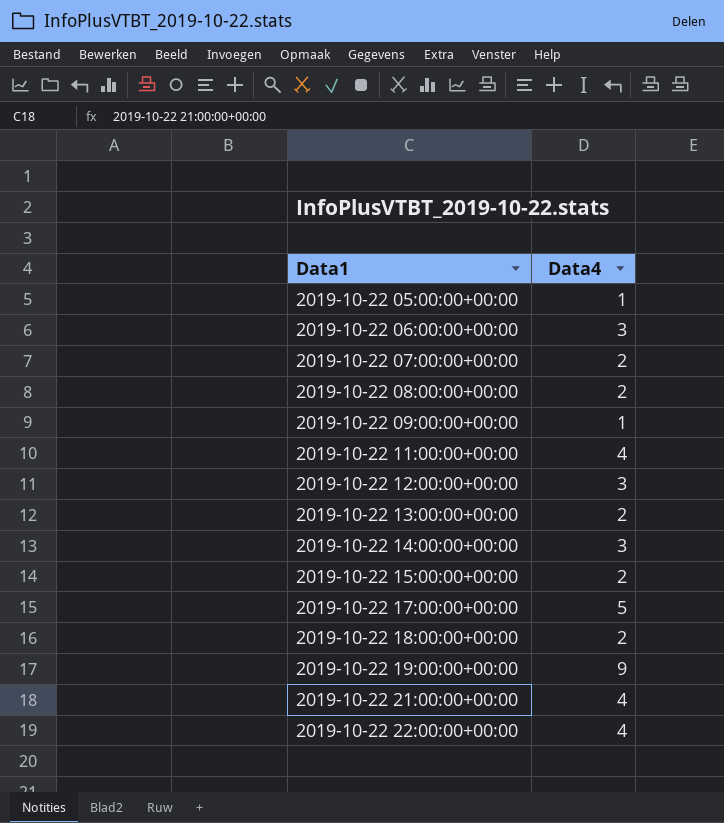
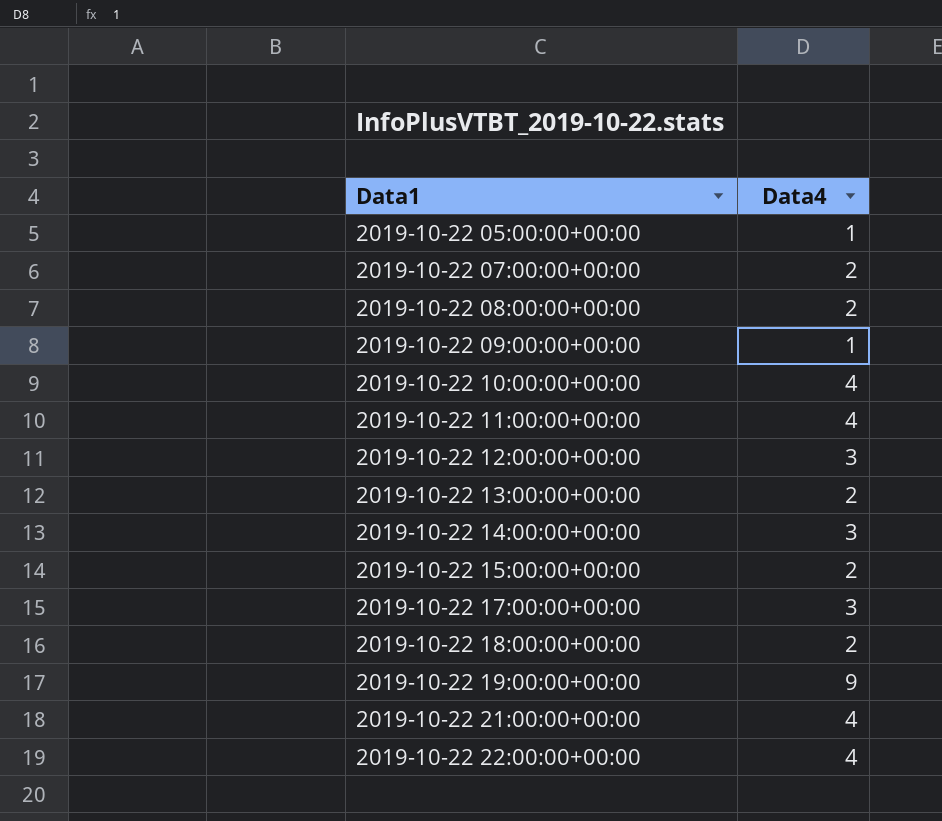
row 2019-10-22 06:00:00+00:00: 3 -> none
row 2019-10-22 10:00:00+00:00: none -> 4
2019-10-22 17:00:00+00:00 | Data4: 5 -> 3

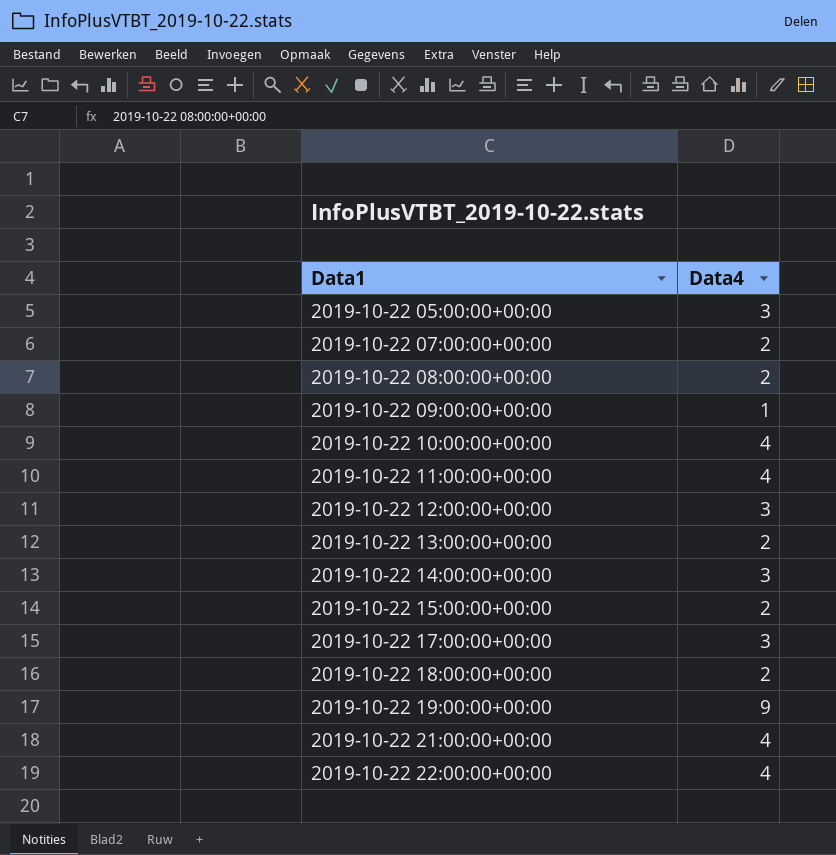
2019-10-22 05:00:00+00:00 | Data4: 1 -> 3

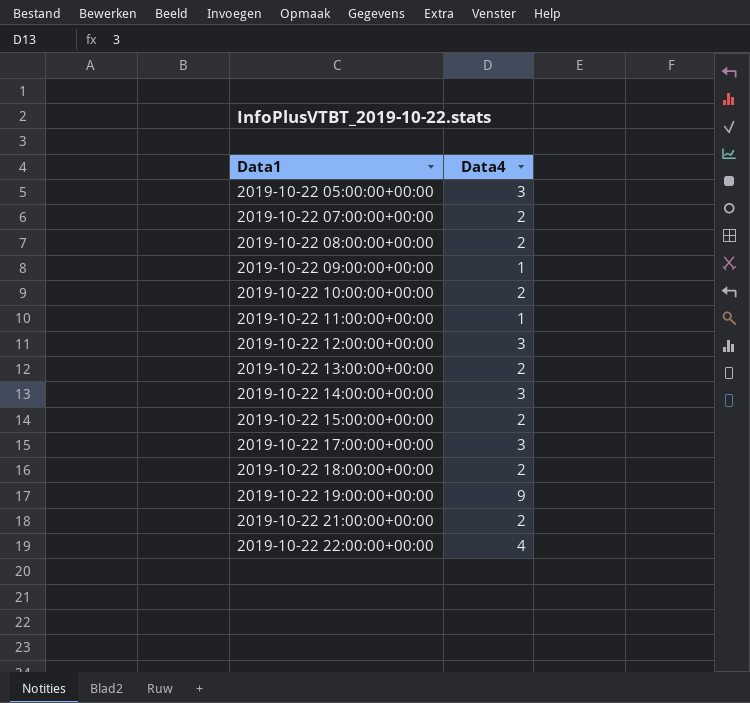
2019-10-22 10:00:00+00:00 | Data4: 4 -> 2
2019-10-22 11:00:00+00:00 | Data4: 4 -> 1
2019-10-22 21:00:00+00:00 | Data4: 4 -> 2

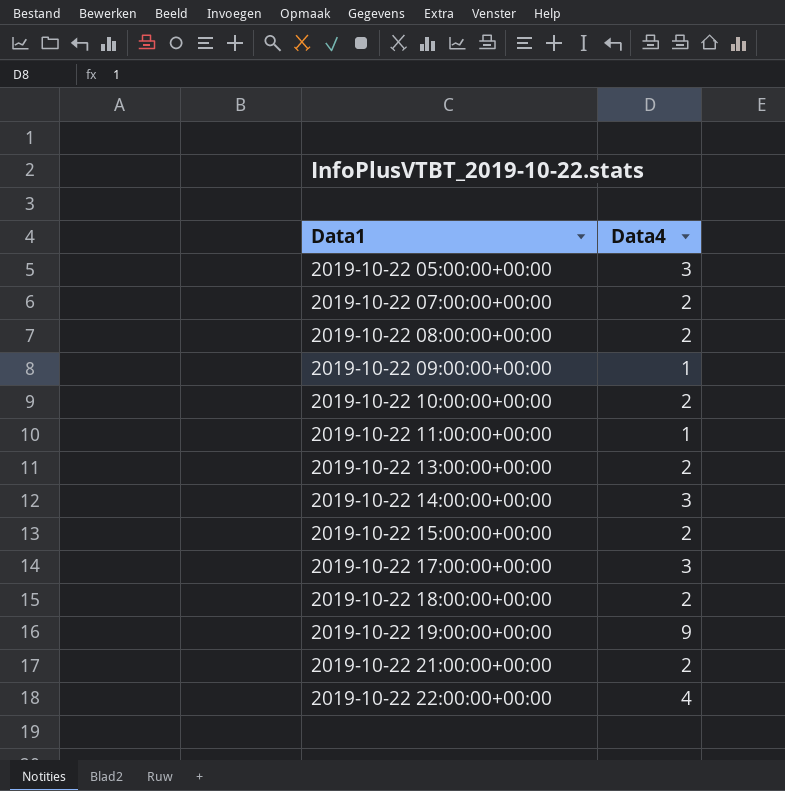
row 2019-10-22 12:00:00+00:00: 3 -> none

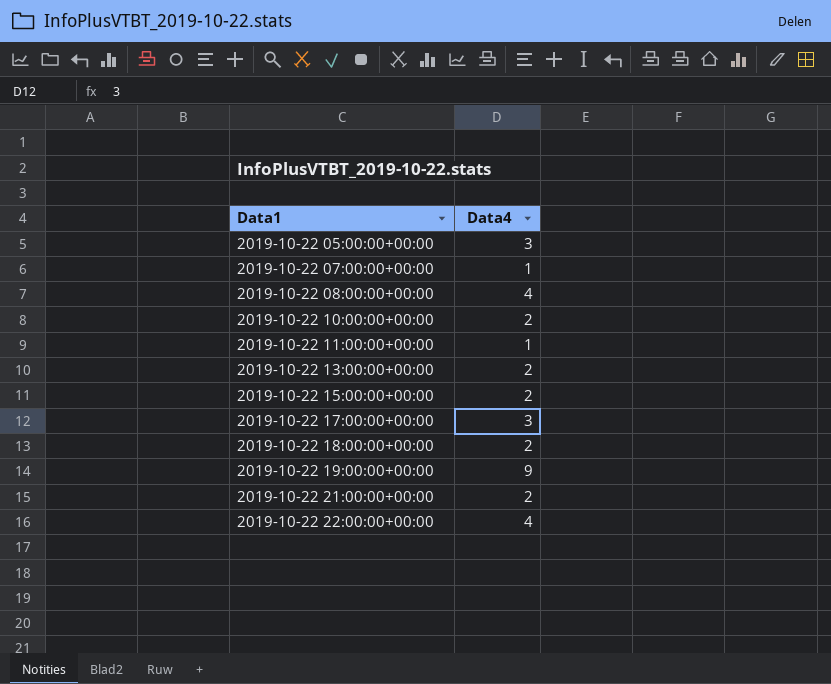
row 2019-10-22 09:00:00+00:00: 1 -> none
row 2019-10-22 14:00:00+00:00: 3 -> none
2019-10-22 07:00:00+00:00 | Data4: 2 -> 1
2019-10-22 08:00:00+00:00 | Data4: 2 -> 4

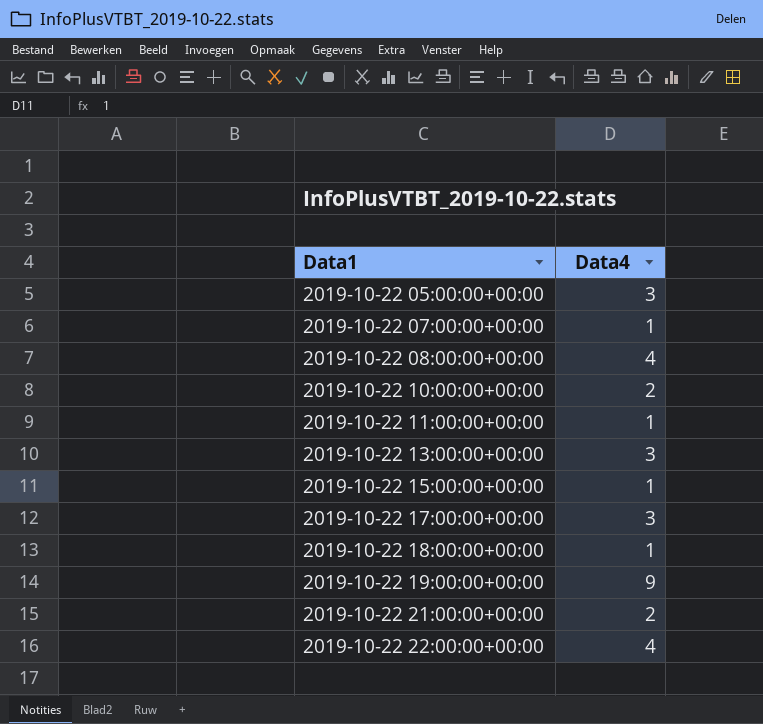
2019-10-22 13:00:00+00:00 | Data4: 2 -> 3
2019-10-22 15:00:00+00:00 | Data4: 2 -> 1
2019-10-22 18:00:00+00:00 | Data4: 2 -> 1

